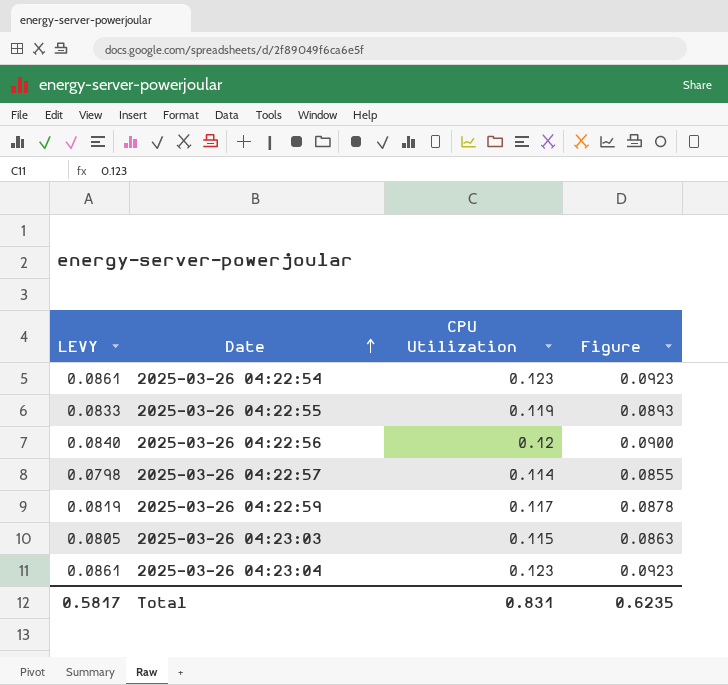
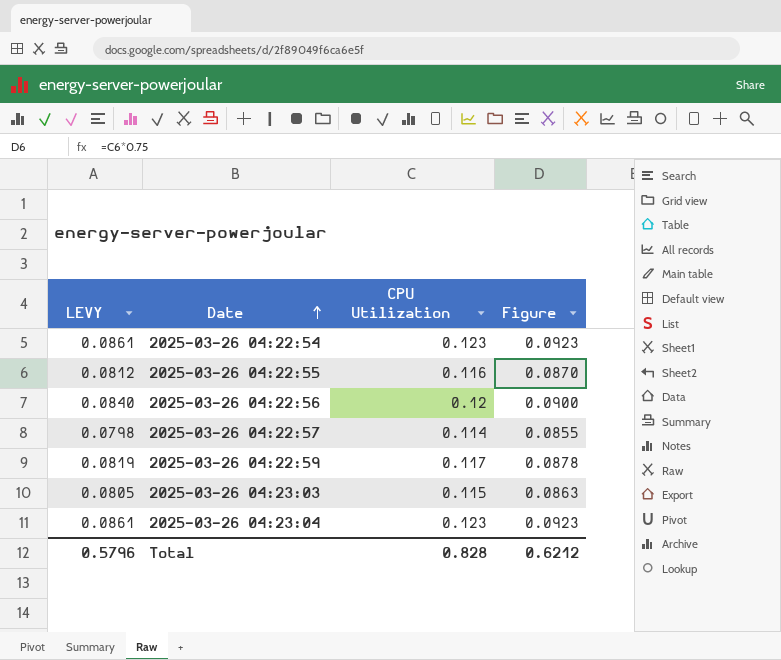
2025-03-26 04:22:55 | LEVY: 0.0833 -> 0.0812
2025-03-26 04:22:55 | CPU Utilization: 0.119 -> 0.116
2025-03-26 04:22:55 | Figure: 0.0893 -> 0.0870
Total | LEVY: 0.5817 -> 0.5796
Total | CPU Utilization: 0.831 -> 0.828
Total | Figure: 0.6235 -> 0.6212

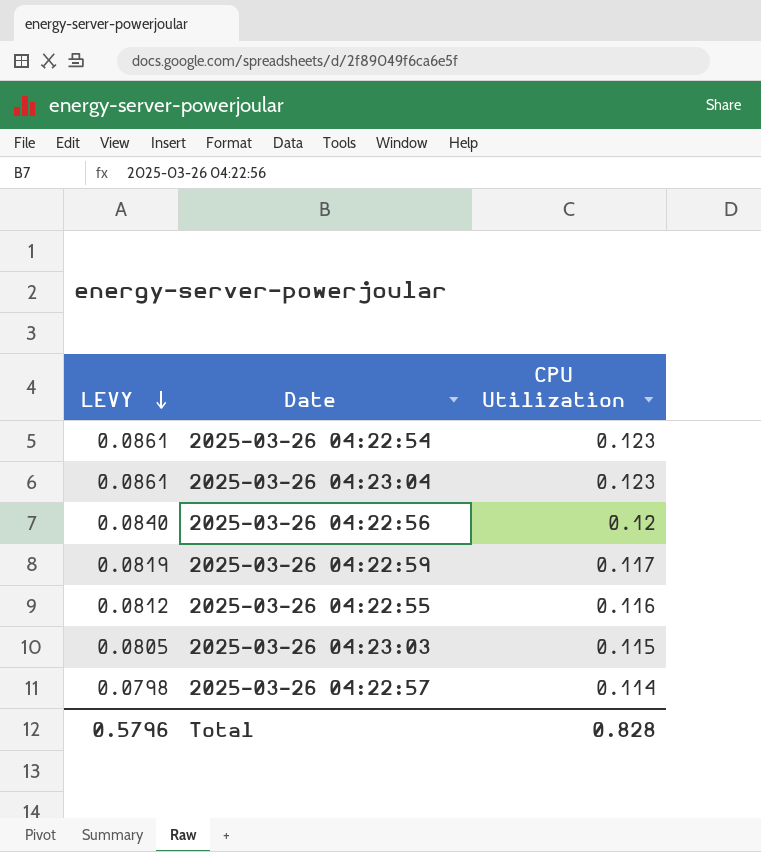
row order: Date ascending -> LEVY descending
column Figure | formula: [CPU Utilization] * 0.75 -> none

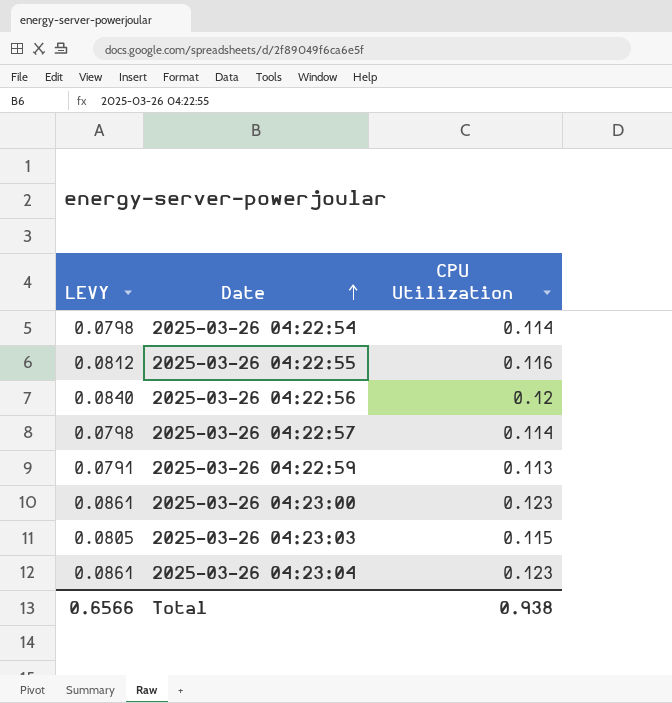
row order: LEVY descending -> Date ascending
2025-03-26 04:22:54 | LEVY: 0.0861 -> 0.0798
2025-03-26 04:22:54 | CPU Utilization: 0.123 -> 0.114
2025-03-26 04:22:59 | LEVY: 0.0819 -> 0.0791
2025-03-26 04:22:59 | CPU Utilization: 0.117 -> 0.113
row 2025-03-26 04:23:00: none -> 0.0861 | 0.123
Total | LEVY: 0.5796 -> 0.6566
Total | CPU Utilization: 0.828 -> 0.938

